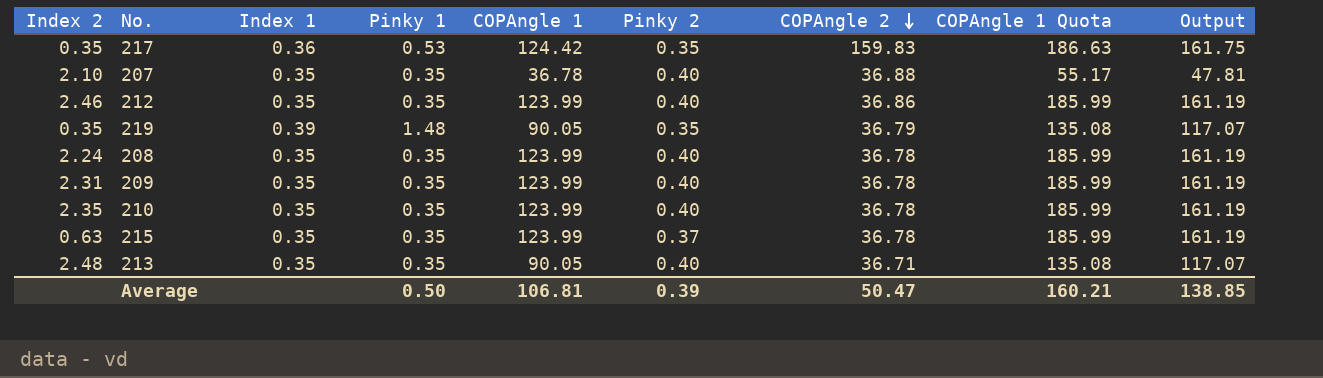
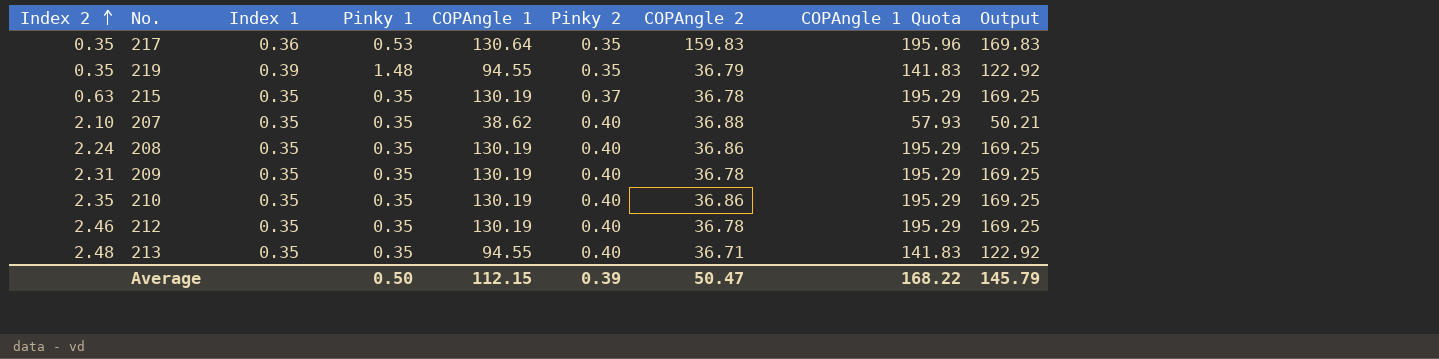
row order: COPAngle 2 descending -> Index 2 ascending
217 | COPAngle 1: 124.42 -> 130.64
217 | COPAngle 1 Quota: 186.63 -> 195.96
217 | Output: 161.75 -> 169.83
219 | COPAngle 1: 90.05 -> 94.55
219 | COPAngle 1 Quota: 135.08 -> 141.83
219 | Output: 117.07 -> 122.92
215 | COPAngle 1: 123.99 -> 130.19
215 | COPAngle 1 Quota: 185.99 -> 195.29
215 | Output: 161.19 -> 169.25
207 | COPAngle 1: 36.78 -> 38.62
207 | COPAngle 1 Quota: 55.17 -> 57.93
207 | Output: 47.81 -> 50.21
208 | COPAngle 1: 123.99 -> 130.19
208 | COPAngle 2: 36.78 -> 36.86
208 | COPAngle 1 Quota: 185.99 -> 195.29
208 | Output: 161.19 -> 169.25
209 | COPAngle 1: 123.99 -> 130.19
209 | COPAngle 1 Quota: 185.99 -> 195.29
209 | Output: 161.19 -> 169.25
210 | COPAngle 1: 123.99 -> 130.19
210 | COPAngle 2: 36.78 -> 36.86
210 | COPAngle 1 Quota: 185.99 -> 195.29
210 | Output: 161.19 -> 169.25
212 | COPAngle 1: 123.99 -> 130.19
212 | COPAngle 2: 36.86 -> 36.78
212 | COPAngle 1 Quota: 185.99 -> 195.29
212 | Output: 161.19 -> 169.25
213 | COPAngle 1: 90.05 -> 94.55
213 | COPAngle 1 Quota: 135.08 -> 141.83
213 | Output: 117.07 -> 122.92
Average | COPAngle 1: 106.81 -> 112.15
Average | COPAngle 1 Quota: 160.21 -> 168.22
Average | Output: 138.85 -> 145.79

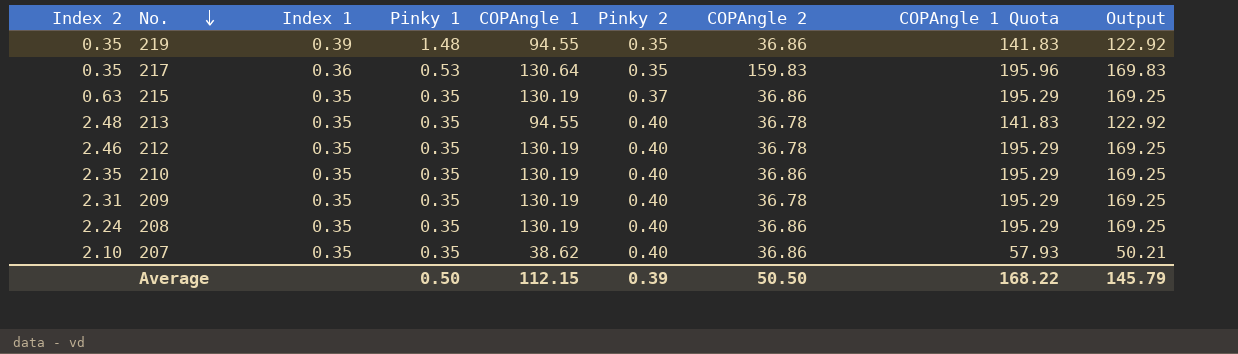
row order: Index 2 ascending -> No. descending
219 | COPAngle 2: 36.79 -> 36.86
215 | COPAngle 2: 36.78 -> 36.86
213 | COPAngle 2: 36.71 -> 36.78
207 | COPAngle 2: 36.88 -> 36.86
Average | COPAngle 2: 50.47 -> 50.50

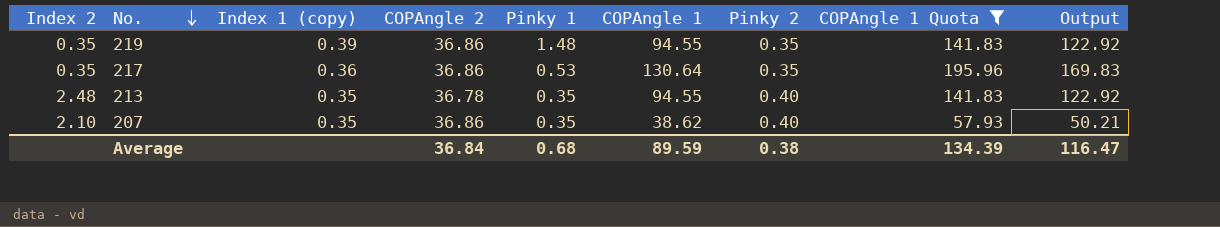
filter: none -> COPAngle 1 Quota != 195.29
column name: Index 1 -> Index 1 (copy)
column COPAngle 2 | position: 7 -> 4
217 | COPAngle 2: 159.83 -> 36.86
Average | COPAngle 2: 50.50 -> 36.84
Average | Pinky 1: 0.50 -> 0.68
Average | COPAngle 1: 112.15 -> 89.59
Average | Pinky 2: 0.39 -> 0.38
Average | COPAngle 1 Quota: 168.22 -> 134.39
Average | Output: 145.79 -> 116.47

